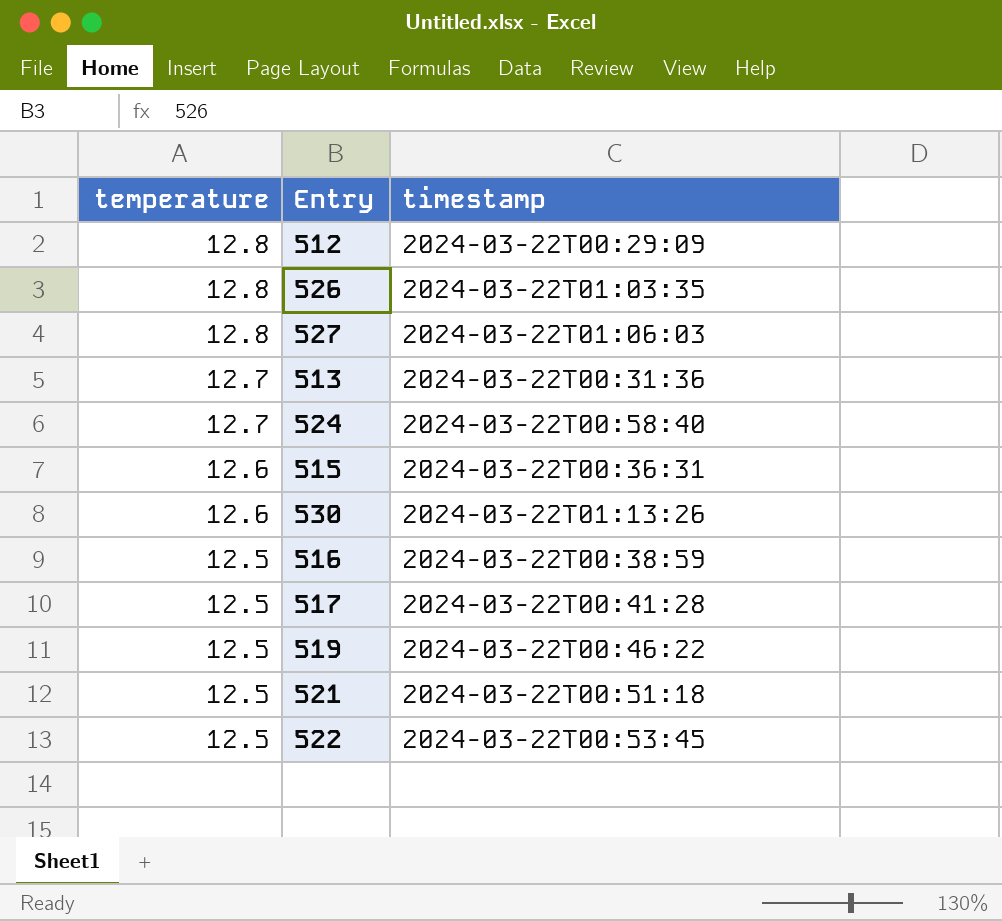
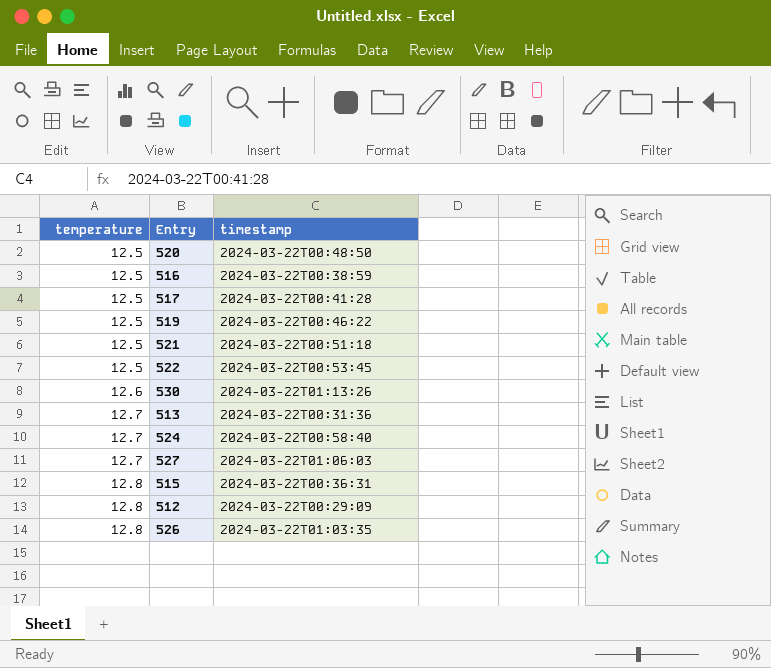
row order: temperature descending -> temperature ascending
row 520: none -> 12.5 | 2024-03-22T00:48:50
527 | temperature: 12.8 -> 12.7
515 | temperature: 12.6 -> 12.8

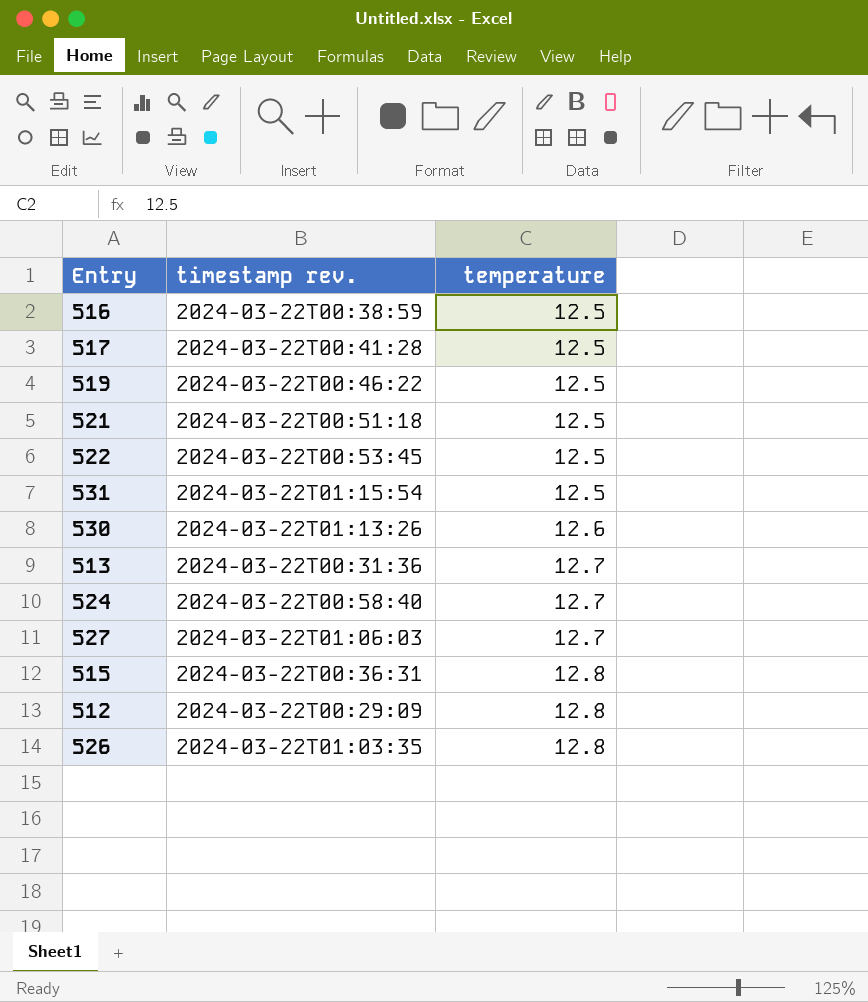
column name: timestamp -> timestamp rev.
column temperature | position: 1 -> 3
row 520: 12.5 | 2024-03-22T00:48:50 -> none
row 531: none -> 2024-03-22T01:15:54 | 12.5

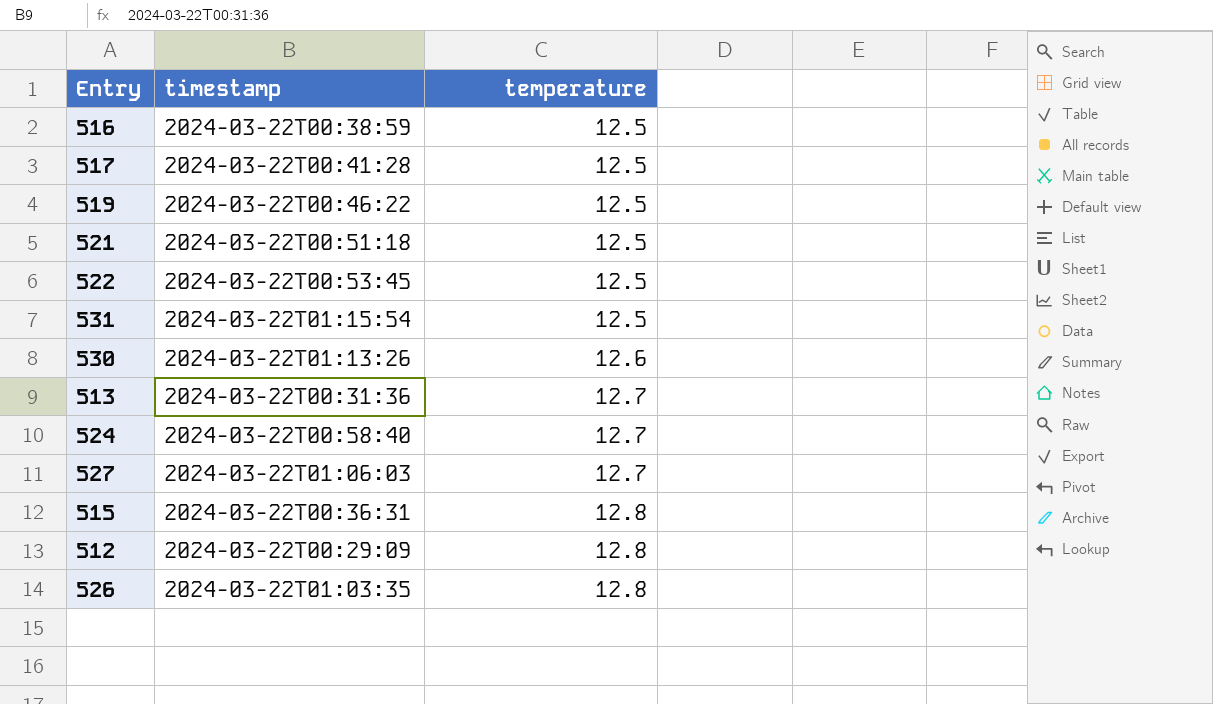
column name: timestamp rev. -> timestamp

